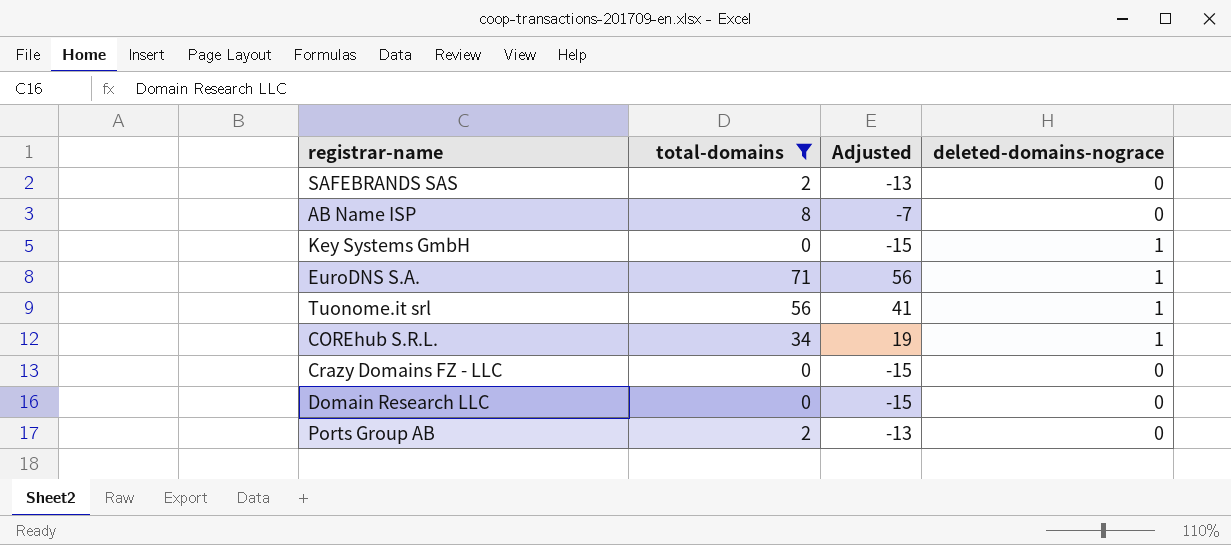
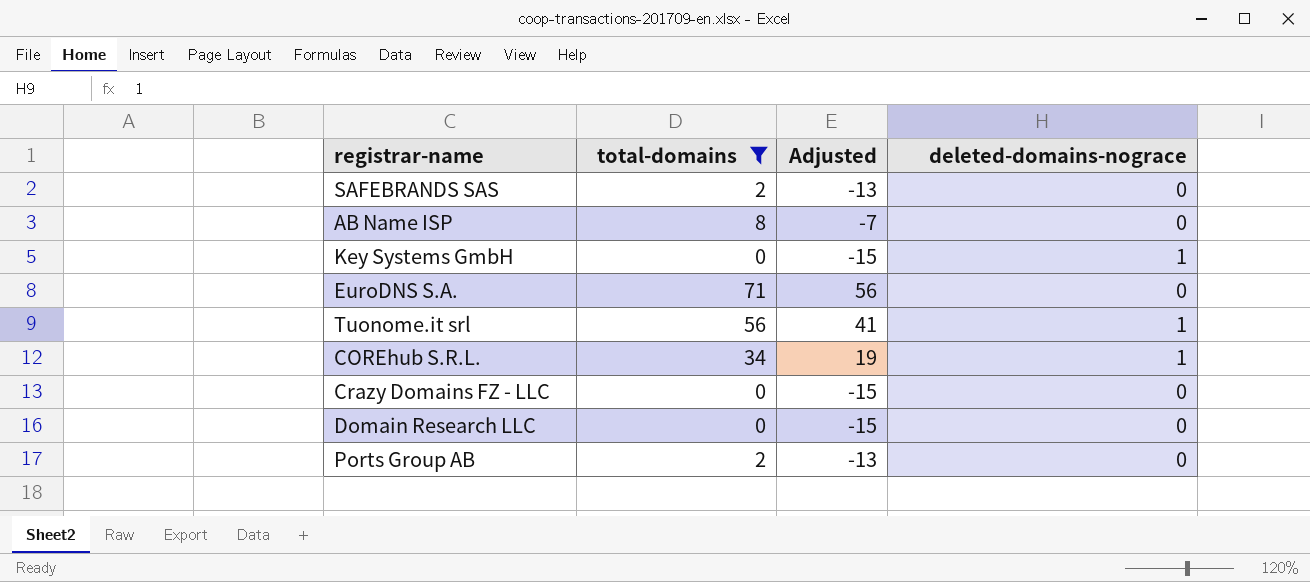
EuroDNS S.A. | deleted-domains-nograce: 1 -> 0

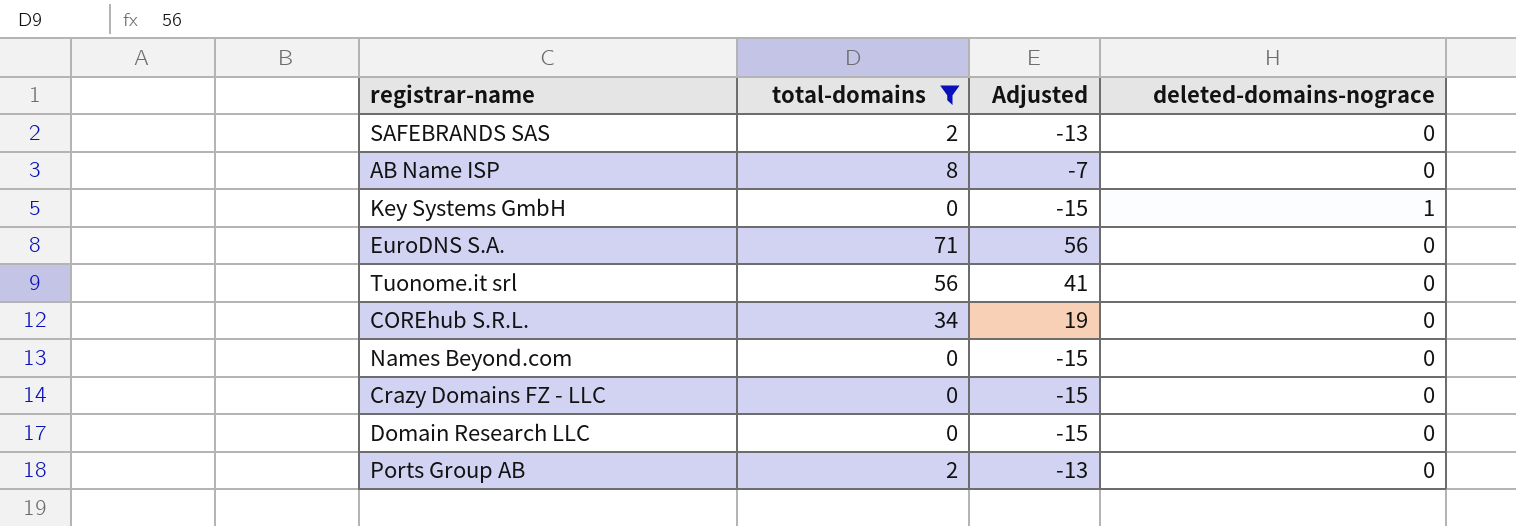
Tuonome.it srl | deleted-domains-nograce: 1 -> 0
COREhub S.R.L. | deleted-domains-nograce: 1 -> 0
row Names Beyond.com: none -> 0 | -15 | 0

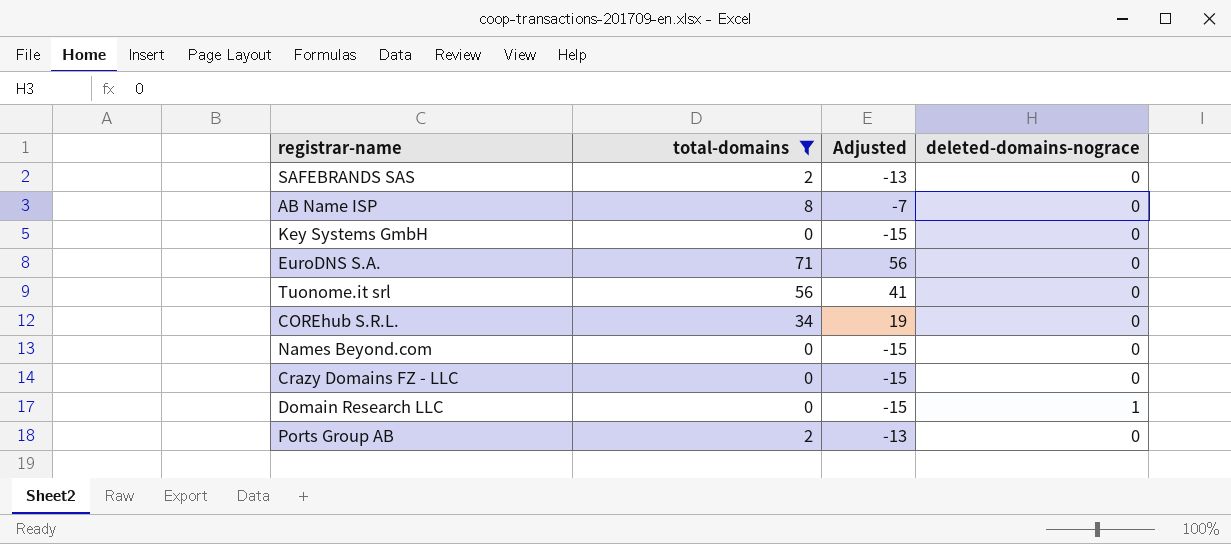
Key Systems GmbH | deleted-domains-nograce: 1 -> 0
Domain Research LLC | deleted-domains-nograce: 0 -> 1

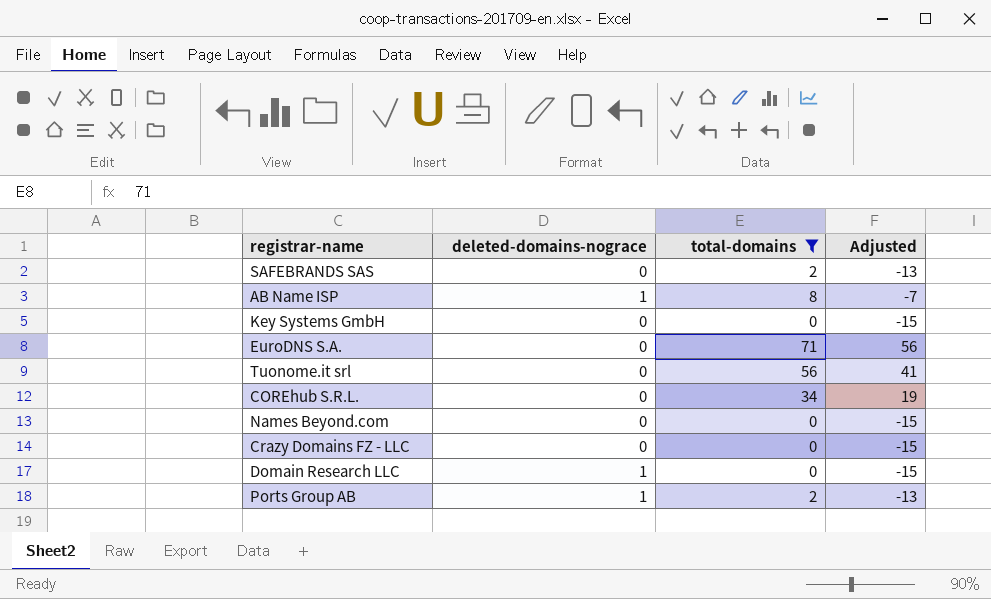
column deleted-domains-nograce | position: 4 -> 2
AB Name ISP | deleted-domains-nograce: 0 -> 1
Ports Group AB | deleted-domains-nograce: 0 -> 1

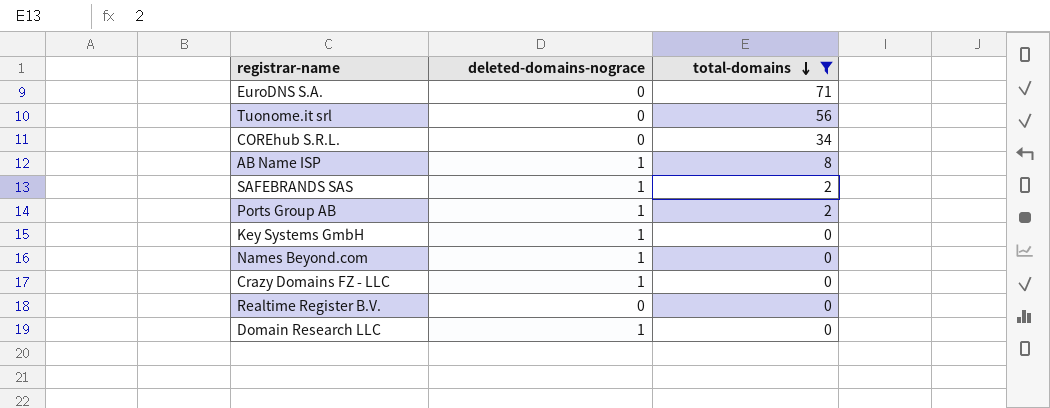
row order: none -> total-domains descending
column Adjusted | formula: [total-domains] - 15 -> none
SAFEBRANDS SAS | deleted-domains-nograce: 0 -> 1
Key Systems GmbH | deleted-domains-nograce: 0 -> 1
Names Beyond.com | deleted-domains-nograce: 0 -> 1
Crazy Domains FZ - LLC | deleted-domains-nograce: 0 -> 1
row Realtime Register B.V.: none -> 0 | 0

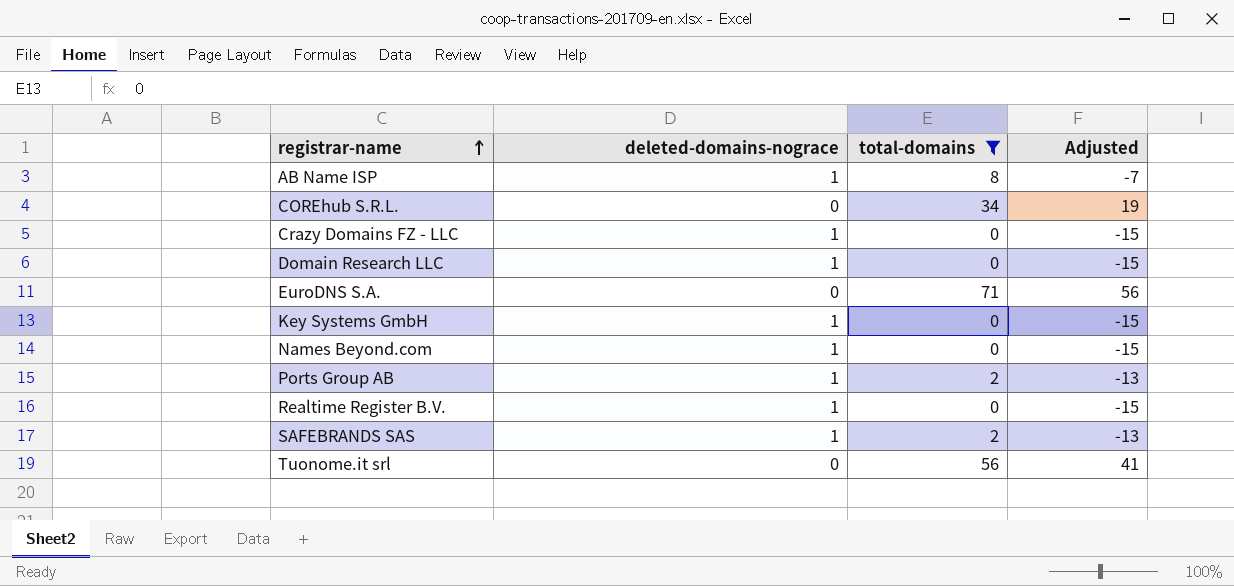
row order: total-domains descending -> registrar-name ascending
column Adjusted | formula: none -> [total-domains] - 15
Realtime Register B.V. | deleted-domains-nograce: 0 -> 1

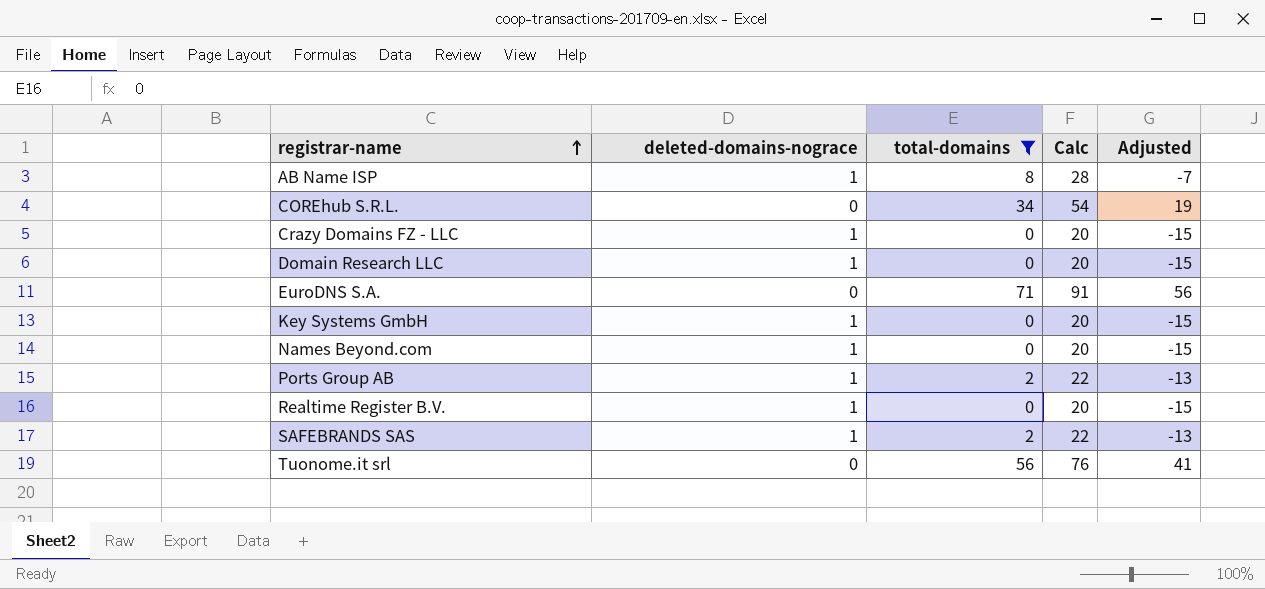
column Calc | formula: none -> [total-domains] + 20

